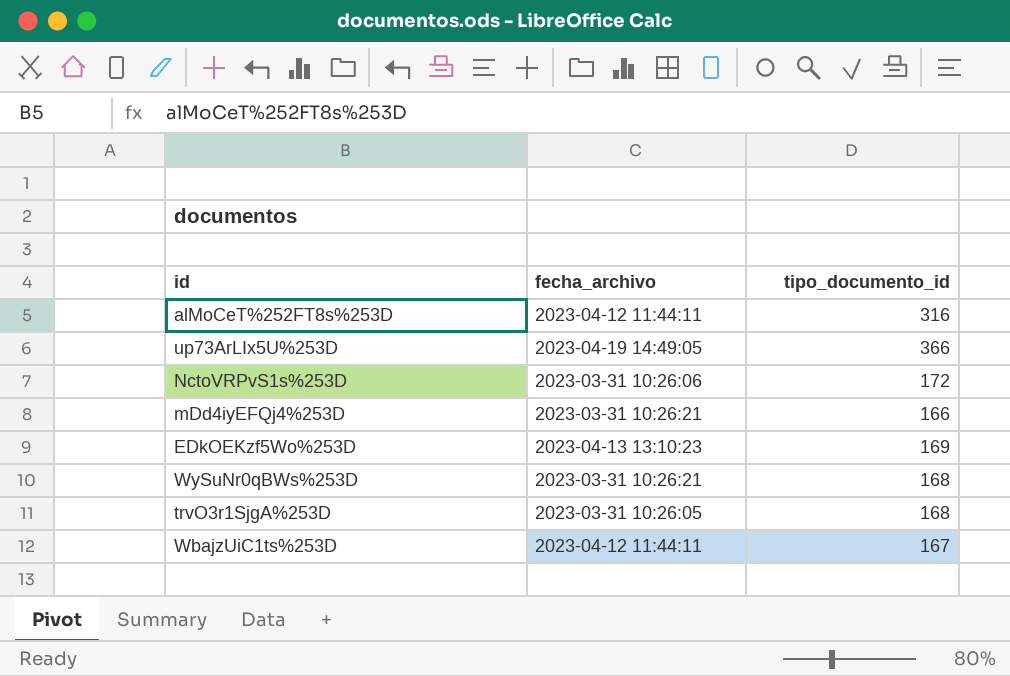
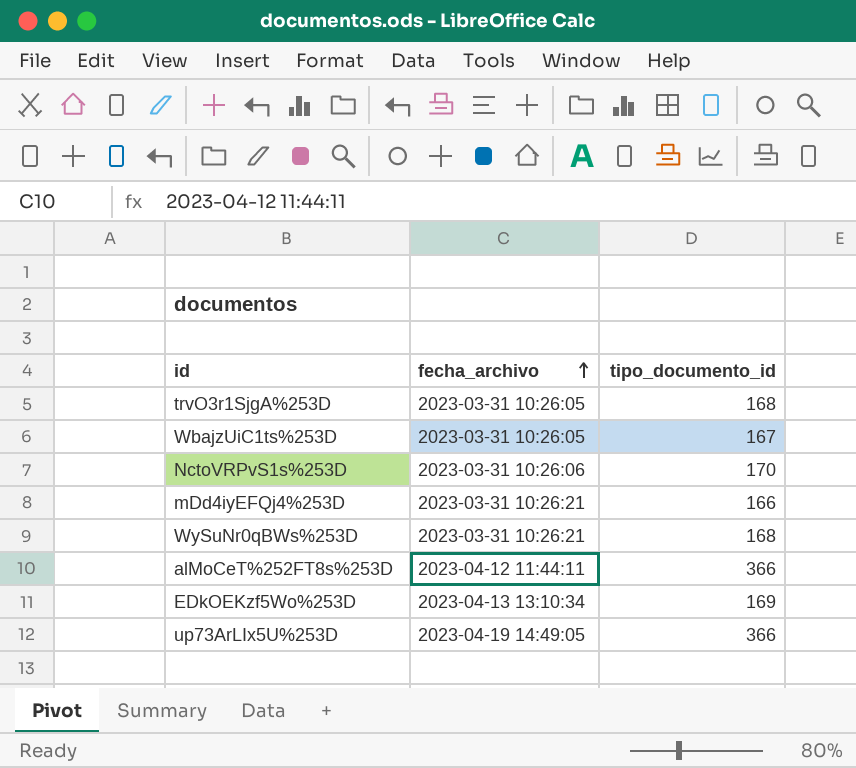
row order: none -> fecha_archivo ascending
WbajzUiC1ts%253D | fecha_archivo: 2023-04-12 11:44:11 -> 2023-03-31 10:26:05
NctoVRPvS1s%253D | tipo_documento_id: 172 -> 170
alMoCeT%252FT8s%253D | tipo_documento_id: 316 -> 366
EDkOEKzf5Wo%253D | fecha_archivo: 2023-04-13 13:10:23 -> 2023-04-13 13:10:34

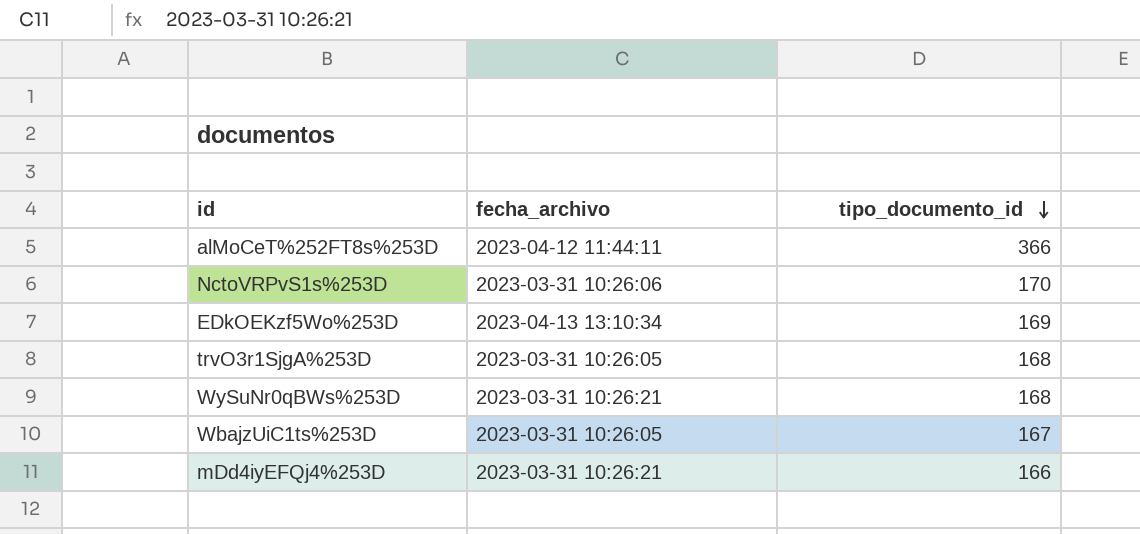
row order: fecha_archivo ascending -> tipo_documento_id descending
row up73ArLIx5U%253D: 2023-04-19 14:49:05 | 366 -> none

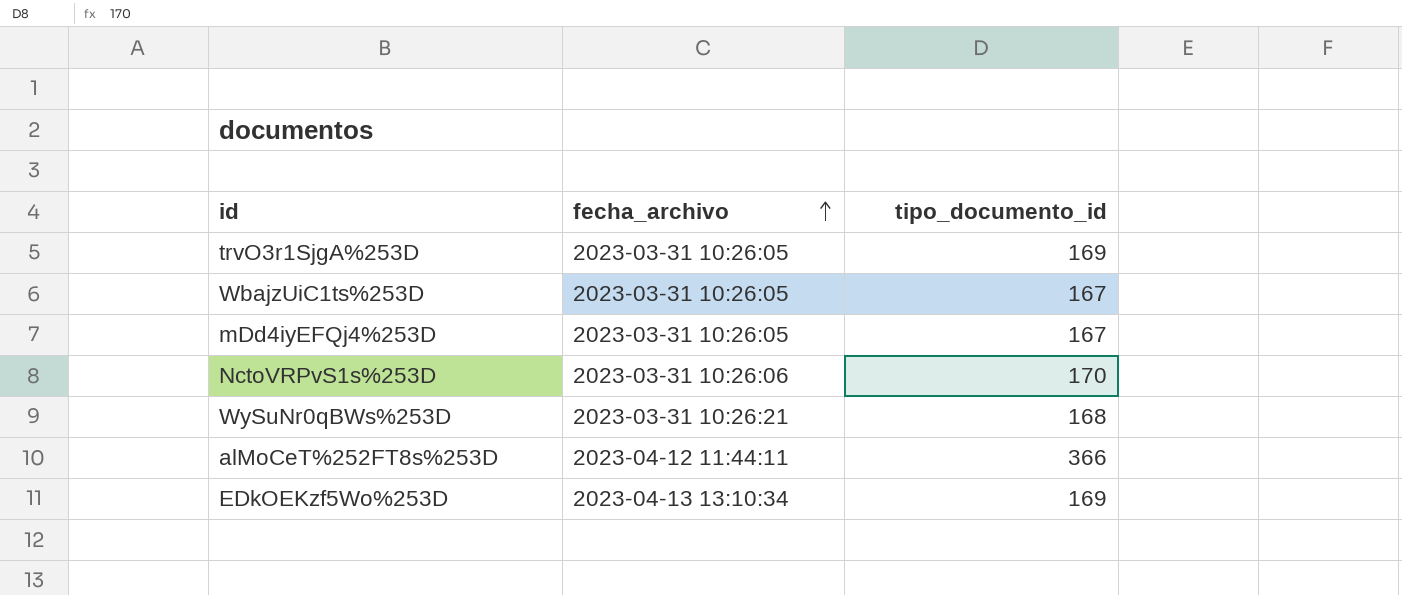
row order: tipo_documento_id descending -> fecha_archivo ascending
trvO3r1SjgA%253D | tipo_documento_id: 168 -> 169
mDd4iyEFQj4%253D | fecha_archivo: 2023-03-31 10:26:21 -> 2023-03-31 10:26:05
mDd4iyEFQj4%253D | tipo_documento_id: 166 -> 167

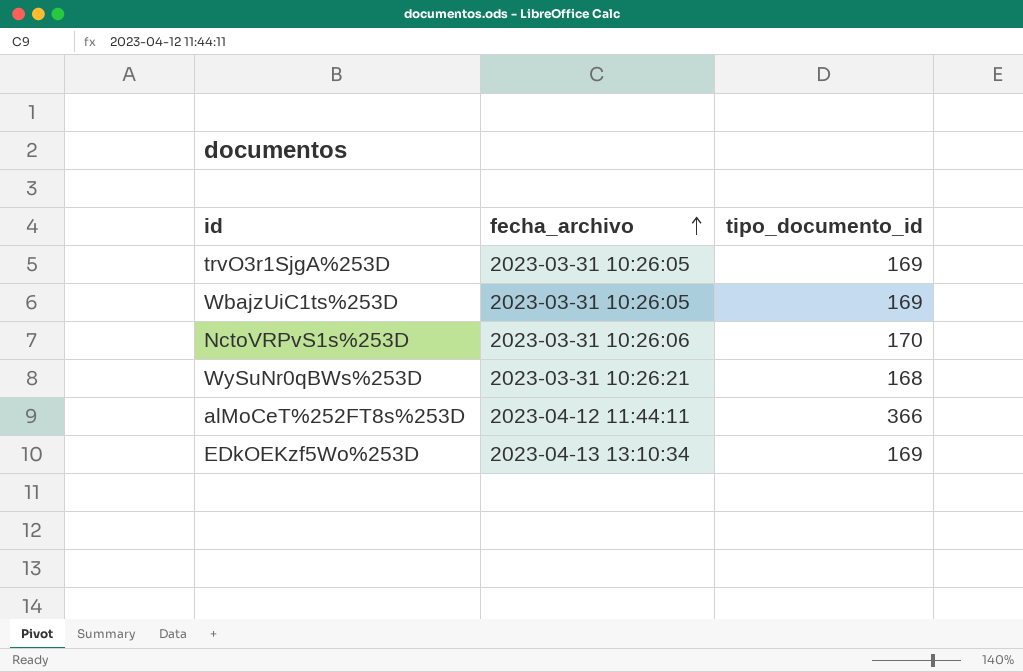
row mDd4iyEFQj4%253D: 2023-03-31 10:26:05 | 167 -> none
WbajzUiC1ts%253D | tipo_documento_id: 167 -> 169

